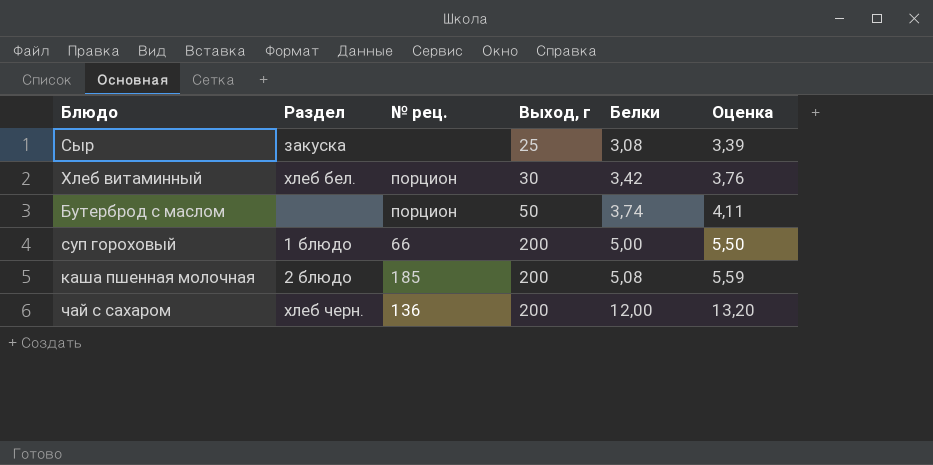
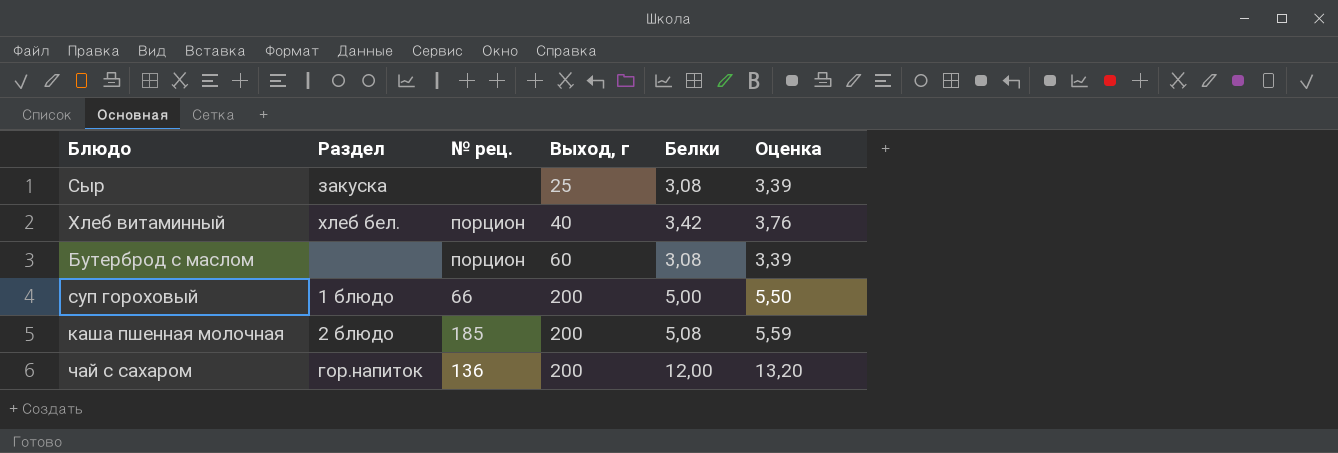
Хлеб витаминный | Выход, г: 30 -> 40
Бутерброд с маслом | Выход, г: 50 -> 60
Бутерброд с маслом | Белки: 3,74 -> 3,08
Бутерброд с маслом | Оценка: 4,11 -> 3,39
чай с сахаром | Раздел: хлеб черн. -> гор.напиток

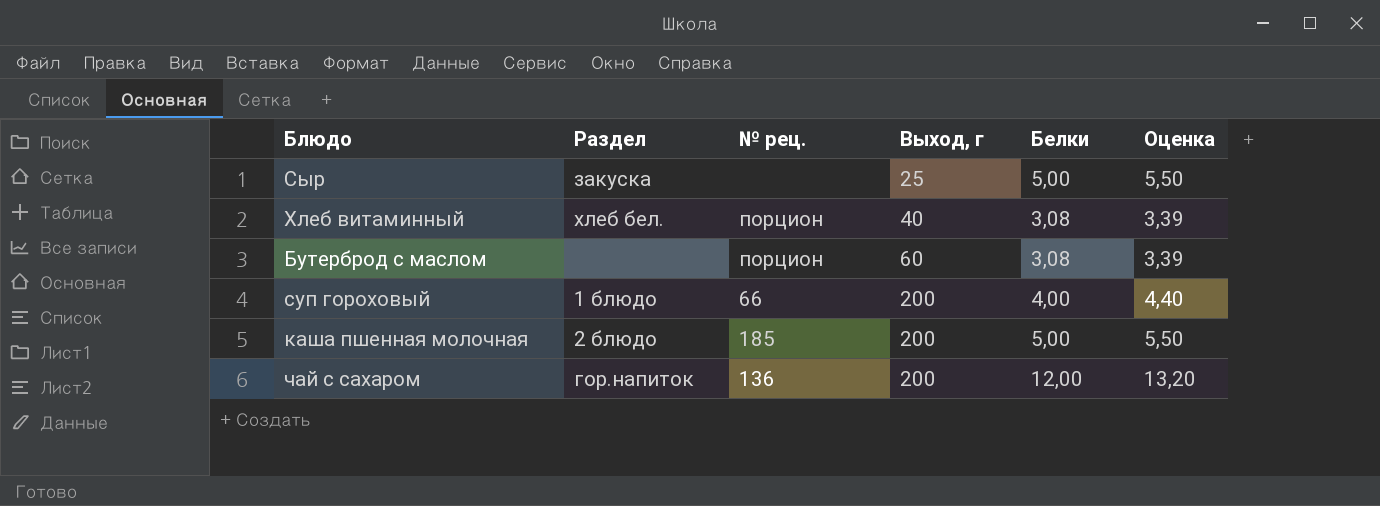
Сыр | Белки: 3,08 -> 5,00
Сыр | Оценка: 3,39 -> 5,50
Хлеб витаминный | Белки: 3,42 -> 3,08
Хлеб витаминный | Оценка: 3,76 -> 3,39
суп гороховый | Белки: 5,00 -> 4,00
суп гороховый | Оценка: 5,50 -> 4,40
каша пшенная молочная | Белки: 5,08 -> 5,00
каша пшенная молочная | Оценка: 5,59 -> 5,50

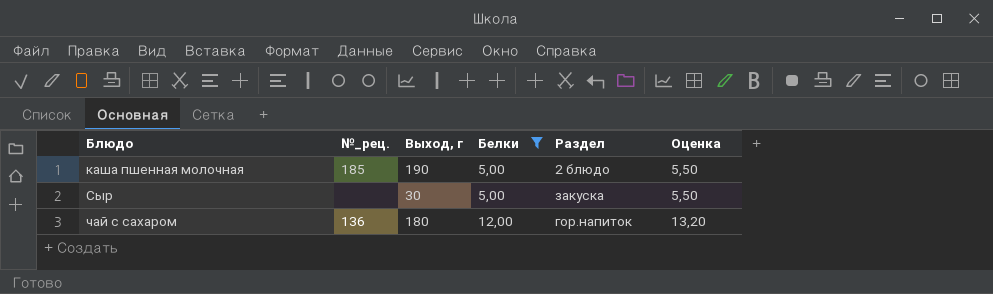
filter: none -> Белки >= 5,00
row order: Выход, г ascending -> Блюдо ascending
column name: № рец. -> №_рец.
column Раздел | position: 2 -> 5
каша пшенная молочная | Выход, г: 200 -> 190
Сыр | Выход, г: 25 -> 30
чай с сахаром | Выход, г: 200 -> 180

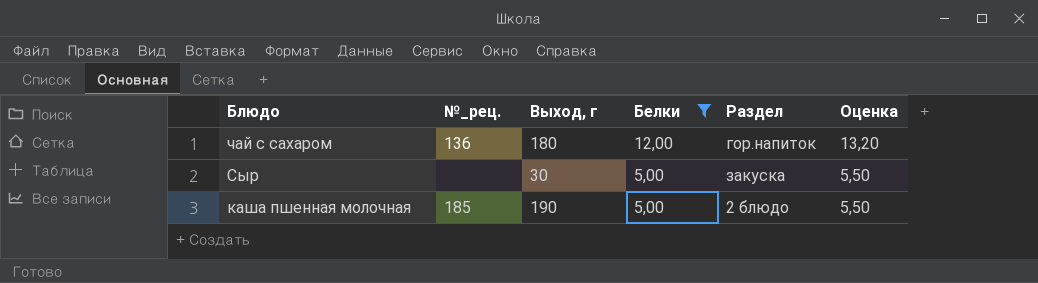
row order: Блюдо ascending -> Блюдо descending

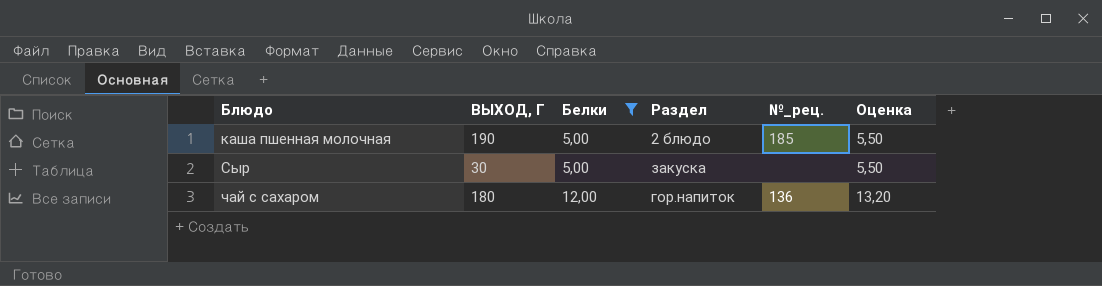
row order: Блюдо descending -> Блюдо ascending
column name: Выход, г -> ВЫХОД, Г
column №_рец. | position: 2 -> 5

